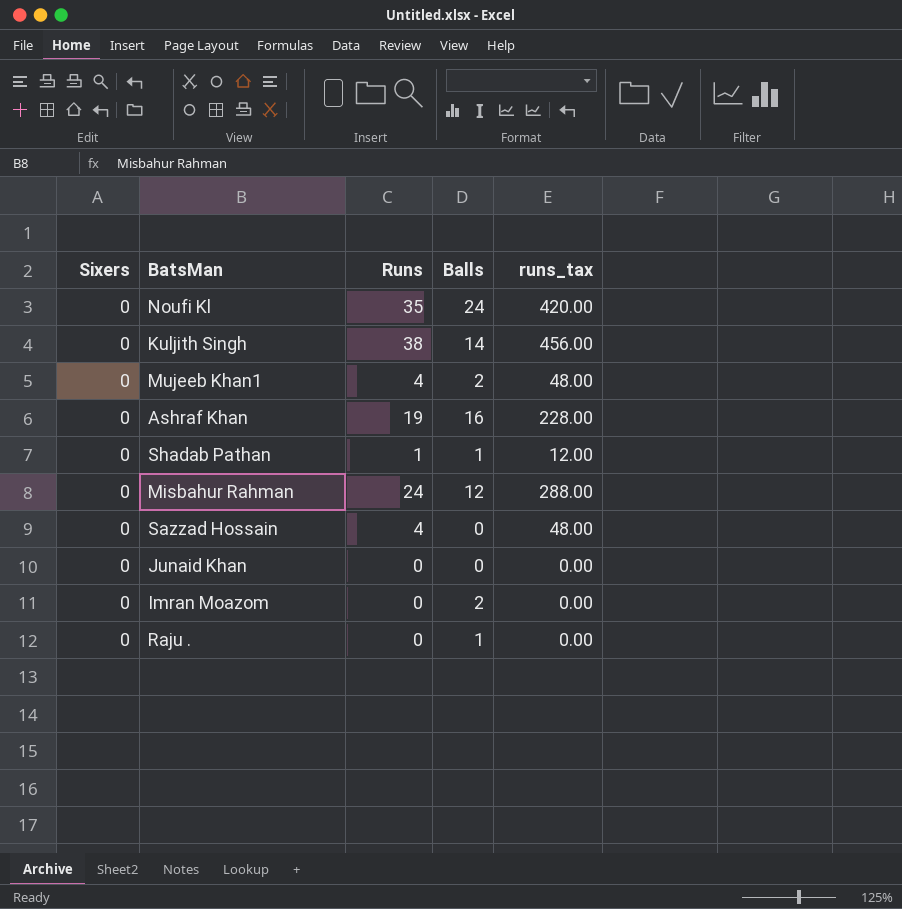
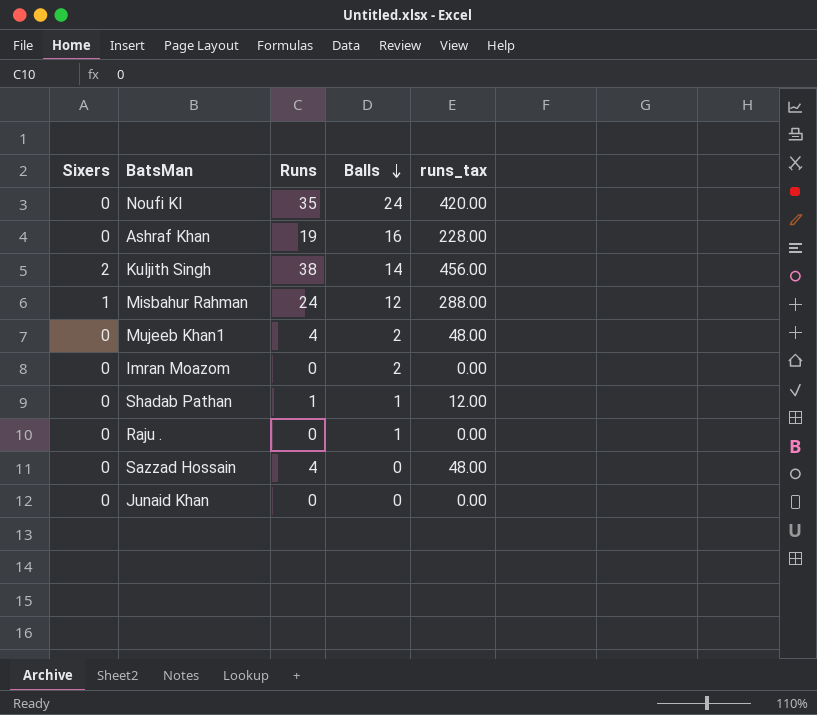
row order: none -> Balls descending
Kuljith Singh | Sixers: 0 -> 2
Misbahur Rahman | Sixers: 0 -> 1

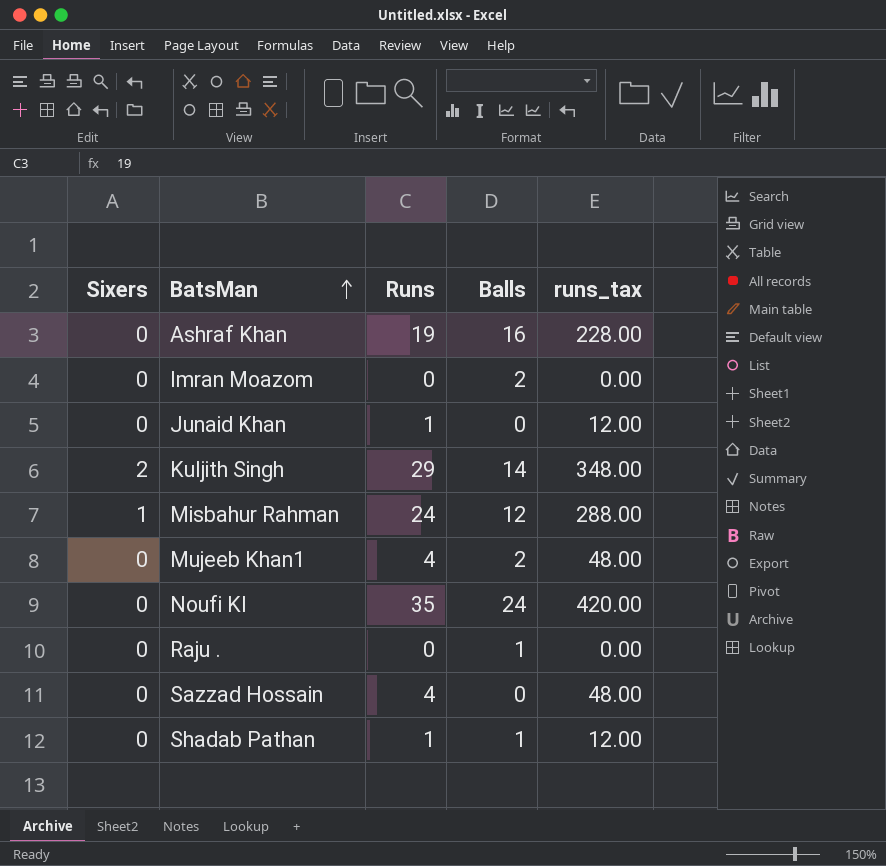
row order: Balls descending -> BatsMan ascending
Junaid Khan | Runs: 0 -> 1
Junaid Khan | runs_tax: 0.00 -> 12.00
Kuljith Singh | Runs: 38 -> 29
Kuljith Singh | runs_tax: 456.00 -> 348.00

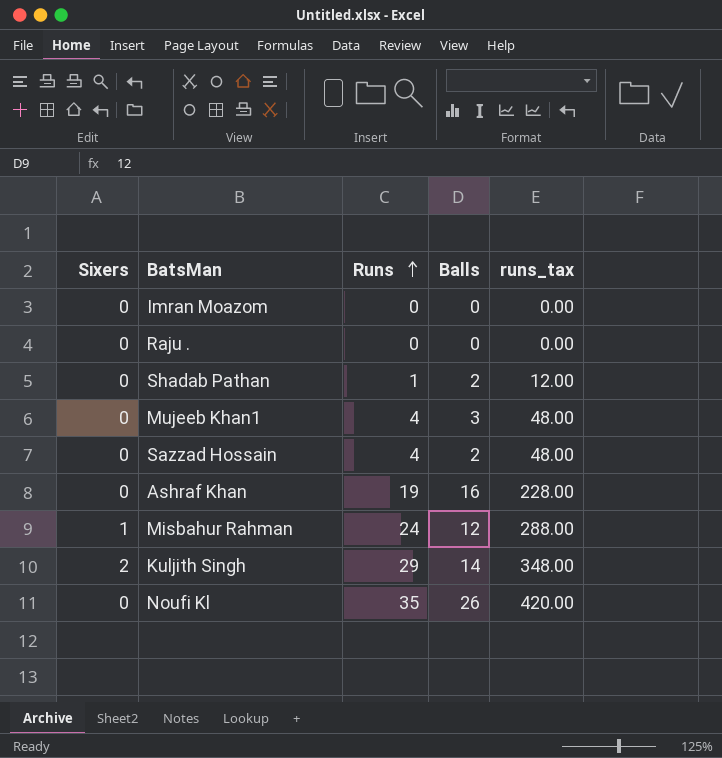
row order: BatsMan ascending -> Runs ascending
row Junaid Khan: 0 | 1 | 0 | 12.00 -> none
Imran Moazom | Balls: 2 -> 0
Raju . | Balls: 1 -> 0
Shadab Pathan | Balls: 1 -> 2
Mujeeb Khan1 | Balls: 2 -> 3
Sazzad Hossain | Balls: 0 -> 2
Noufi Kl | Balls: 24 -> 26

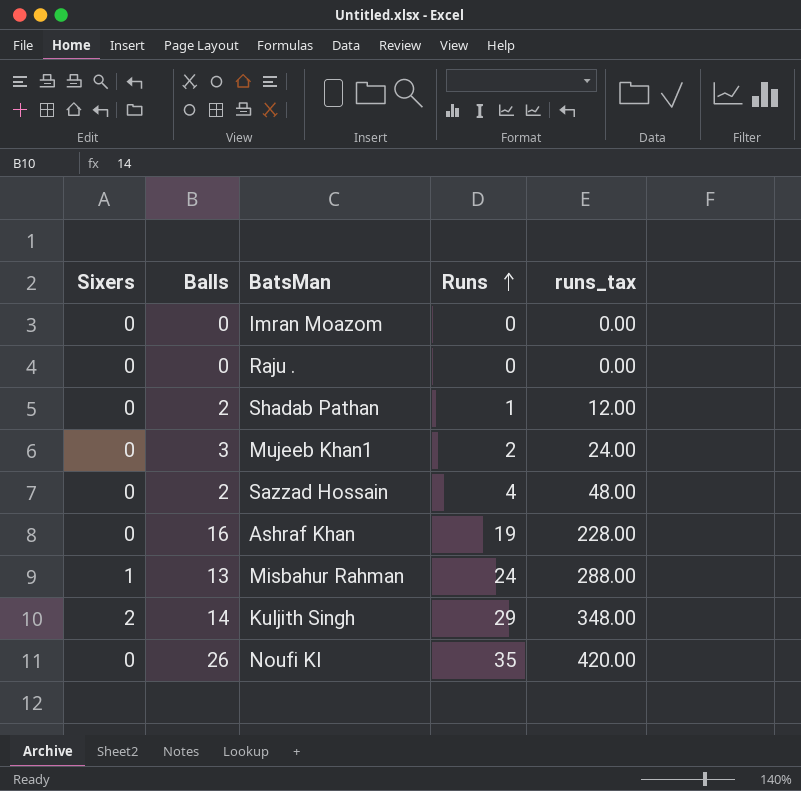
column Balls | position: 4 -> 2
Mujeeb Khan1 | Runs: 4 -> 2
Mujeeb Khan1 | runs_tax: 48.00 -> 24.00
Misbahur Rahman | Balls: 12 -> 13

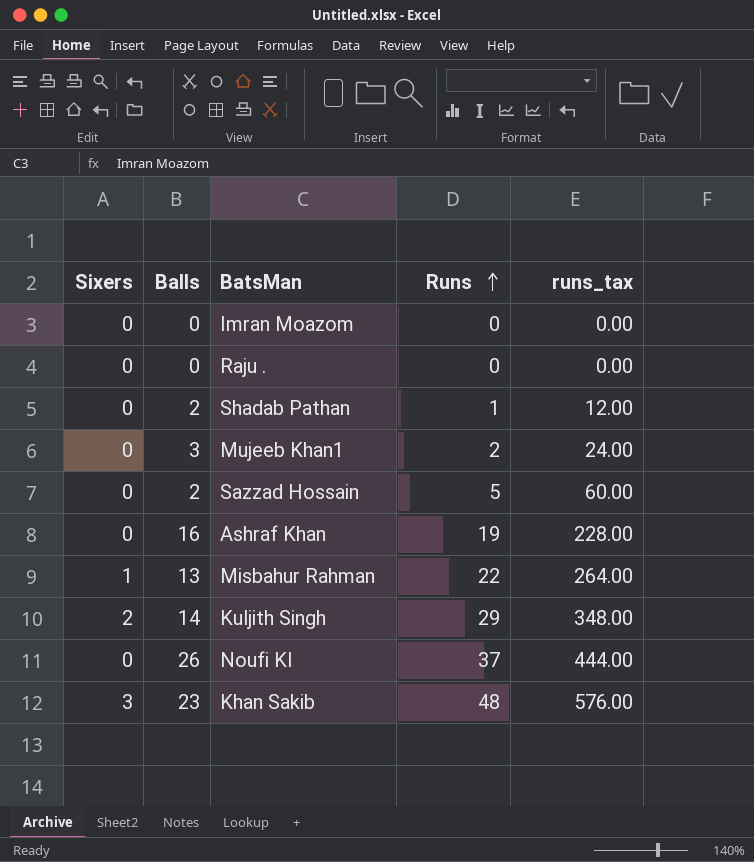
Sazzad Hossain | Runs: 4 -> 5
Sazzad Hossain | runs_tax: 48.00 -> 60.00
Misbahur Rahman | Runs: 24 -> 22
Misbahur Rahman | runs_tax: 288.00 -> 264.00
Noufi Kl | Runs: 35 -> 37
Noufi Kl | runs_tax: 420.00 -> 444.00
row Khan Sakib: none -> 3 | 23 | 48 | 576.00

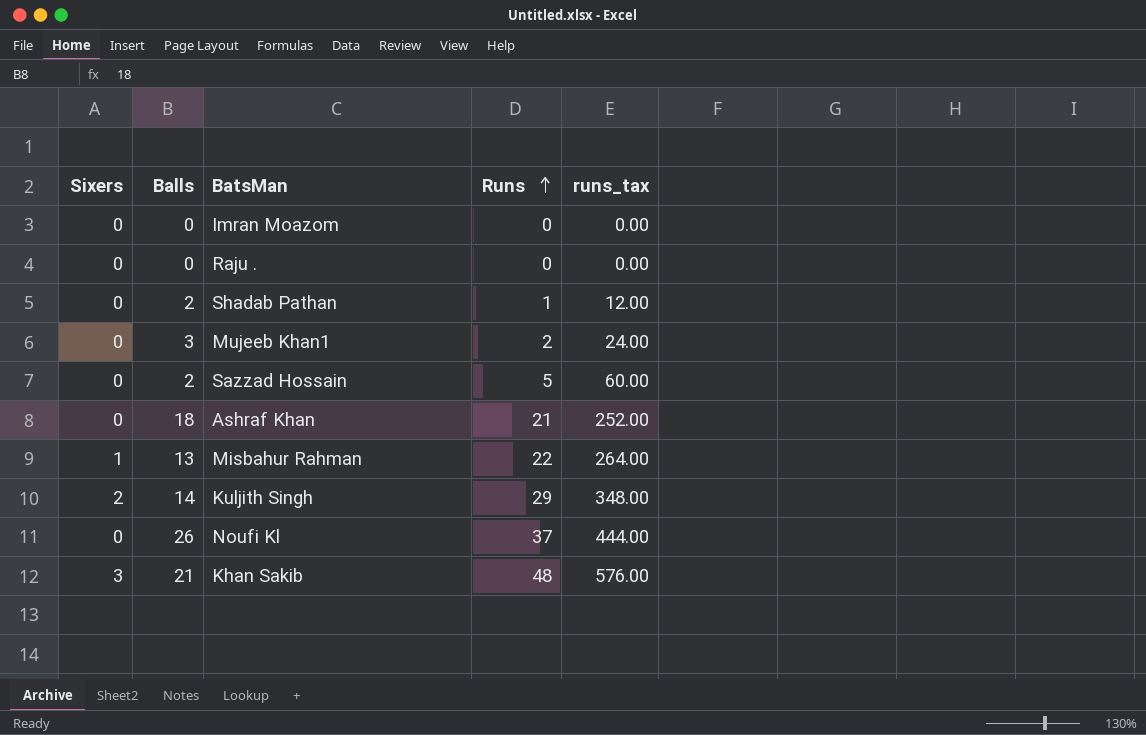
Ashraf Khan | Balls: 16 -> 18
Ashraf Khan | Runs: 19 -> 21
Ashraf Khan | runs_tax: 228.00 -> 252.00
Khan Sakib | Balls: 23 -> 21

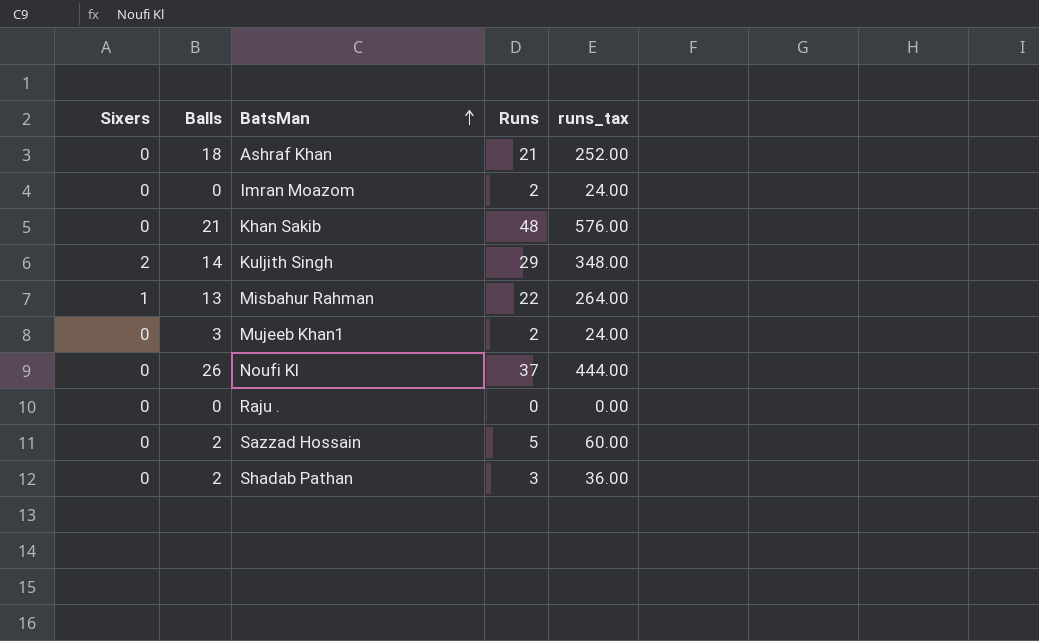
row order: Runs ascending -> BatsMan ascending
Imran Moazom | Runs: 0 -> 2
Imran Moazom | runs_tax: 0.00 -> 24.00
Khan Sakib | Sixers: 3 -> 0
Shadab Pathan | Runs: 1 -> 3
Shadab Pathan | runs_tax: 12.00 -> 36.00

